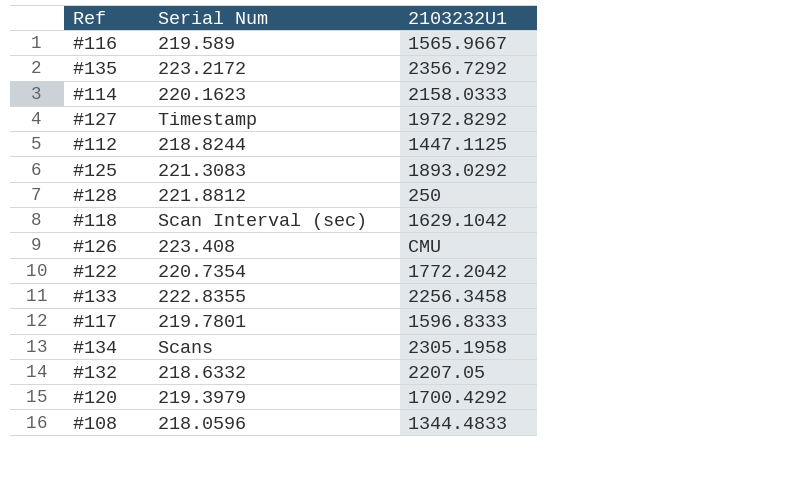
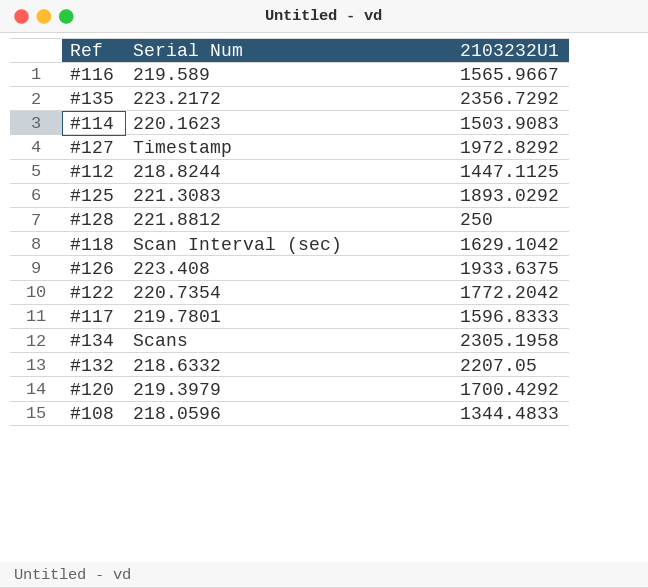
row #133: 222.8355 | 2256.3458 -> none
#114 | 2103232U1: 2158.0333 -> 1503.9083
#126 | 2103232U1: CMU -> 1933.6375

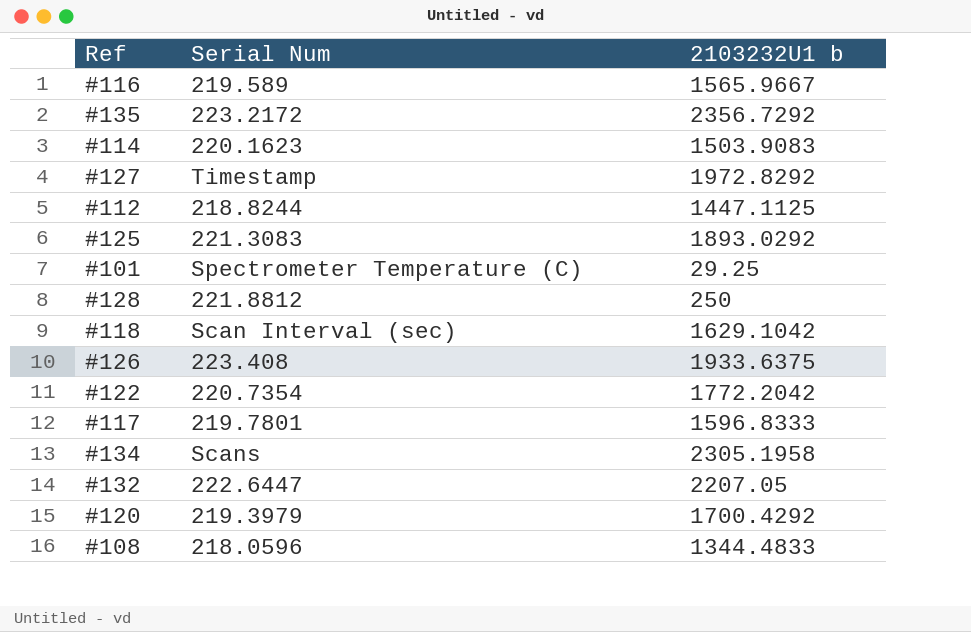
column name: 2103232U1 -> 2103232U1 b
row #101: none -> Spectrometer Temperature (C) | 29.25
#132 | Serial Num: 218.6332 -> 222.6447

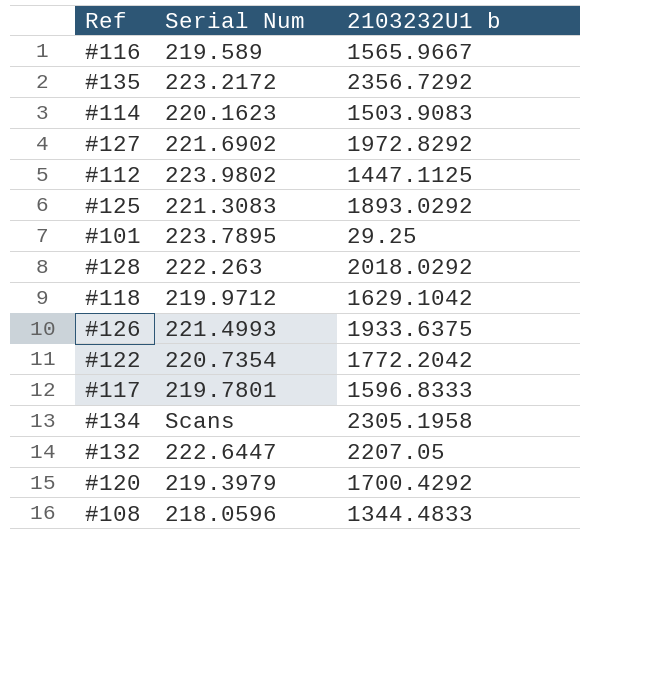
#127 | Serial Num: Timestamp -> 221.6902
#112 | Serial Num: 218.8244 -> 223.9802
#101 | Serial Num: Spectrometer Temperature (C) -> 223.7895
#128 | Serial Num: 221.8812 -> 222.263
#128 | 2103232U1 b: 250 -> 2018.0292
#118 | Serial Num: Scan Interval (sec) -> 219.9712
#126 | Serial Num: 223.408 -> 221.4993

